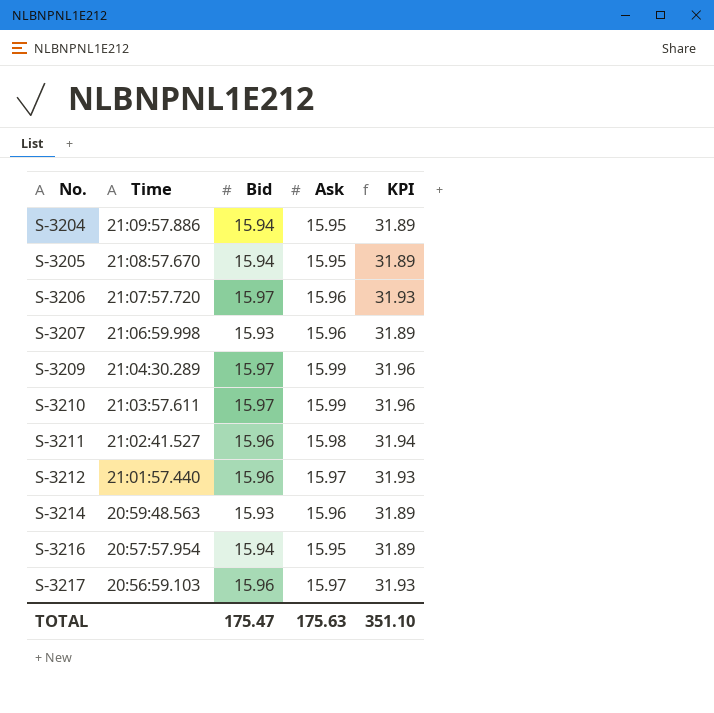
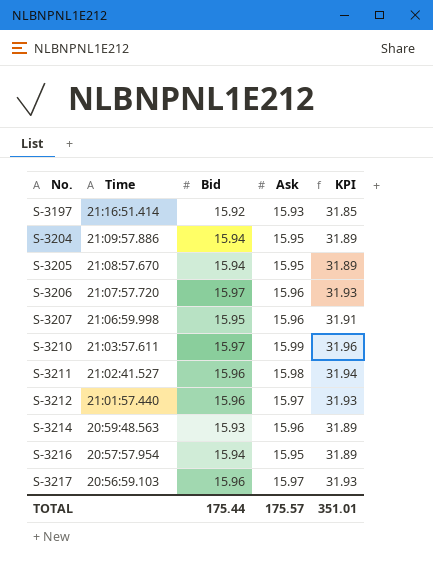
row S-3209: 21:04:30.289 | 15.97 | 15.99 | 31.96 -> none
row S-3197: none -> 21:16:51.414 | 15.92 | 15.93 | 31.85
S-3207 | Bid: 15.93 -> 15.95
S-3207 | KPI: 31.89 -> 31.91
TOTAL | Bid: 175.47 -> 175.44
TOTAL | Ask: 175.63 -> 175.57
TOTAL | KPI: 351.10 -> 351.01

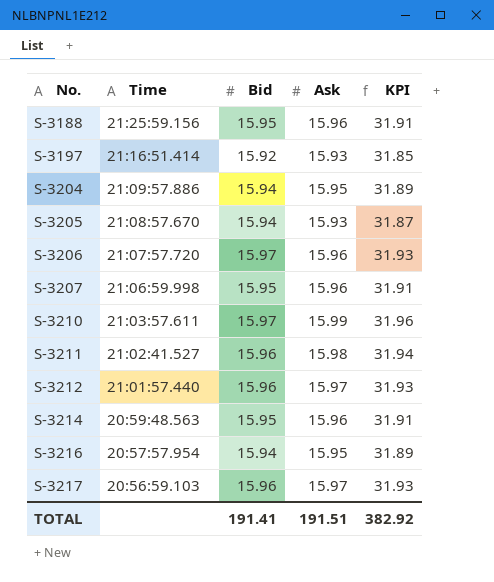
row S-3188: none -> 21:25:59.156 | 15.95 | 15.96 | 31.91
S-3205 | Ask: 15.95 -> 15.93
S-3205 | KPI: 31.89 -> 31.87
S-3214 | Bid: 15.93 -> 15.95
S-3214 | KPI: 31.89 -> 31.91
TOTAL | Bid: 175.44 -> 191.41
TOTAL | Ask: 175.57 -> 191.51
TOTAL | KPI: 351.01 -> 382.92

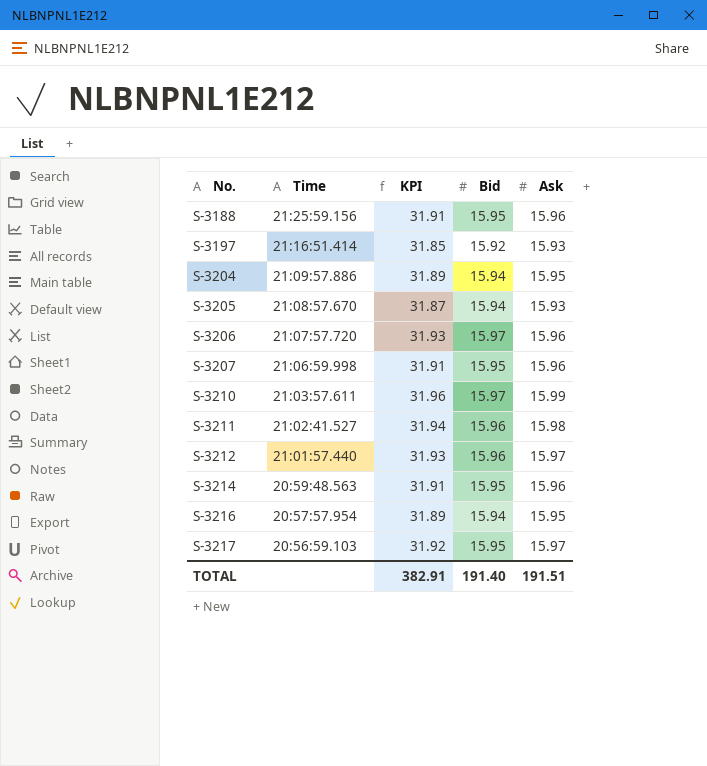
column KPI | position: 5 -> 3
S-3217 | KPI: 31.93 -> 31.92
S-3217 | Bid: 15.96 -> 15.95
TOTAL | KPI: 382.92 -> 382.91
TOTAL | Bid: 191.41 -> 191.40

